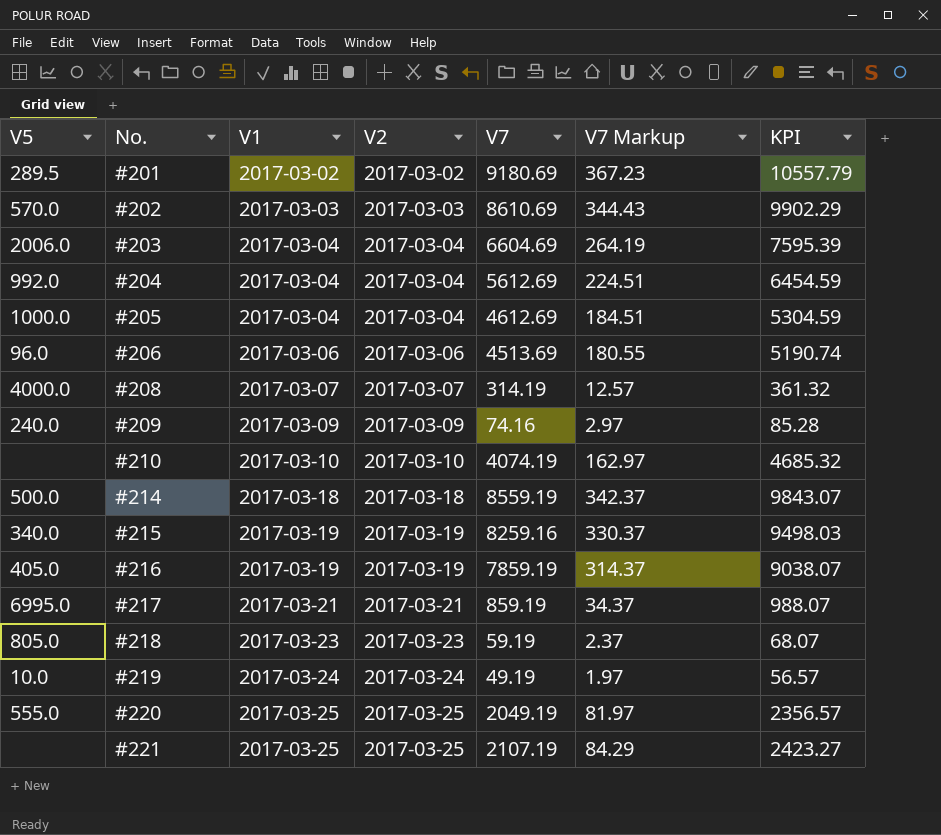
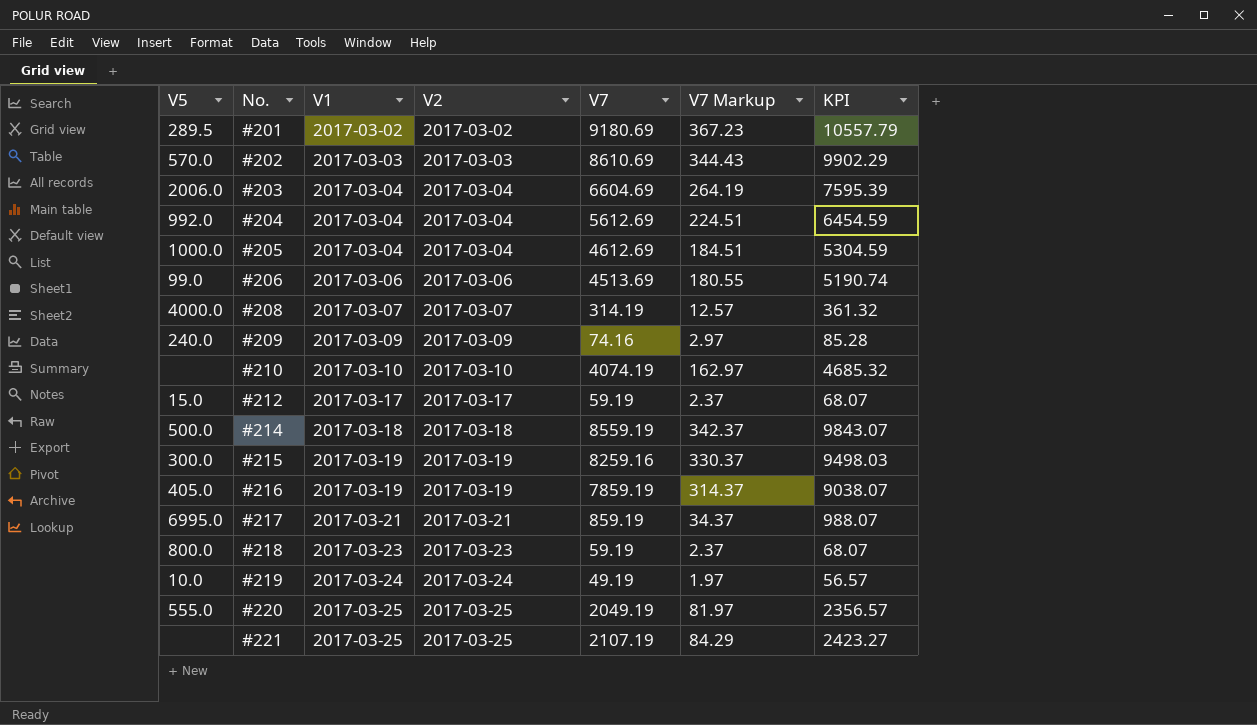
#206 | V5: 96.0 -> 99.0
row #212: none -> 15.0 | 2017-03-17 | 2017-03-17 | 59.19 | 2.37 | 68.07
#215 | V5: 340.0 -> 300.0
#218 | V5: 805.0 -> 800.0

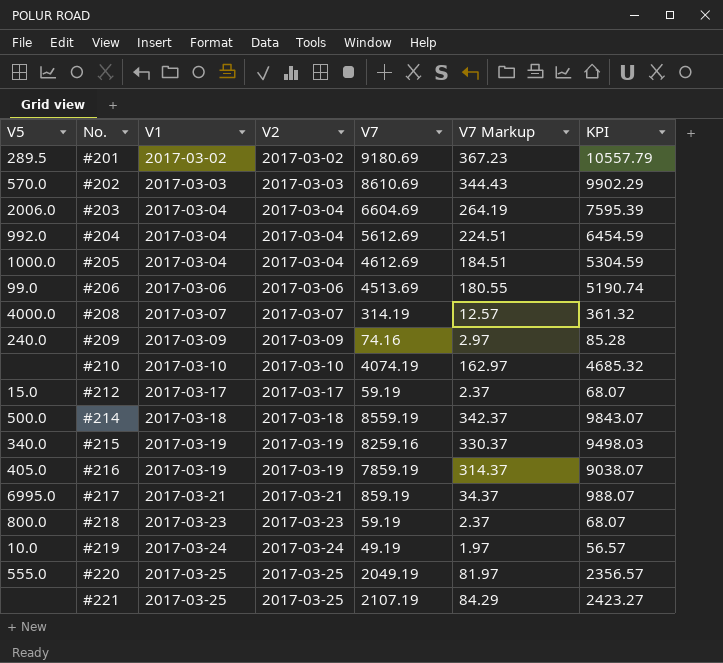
#215 | V5: 300.0 -> 340.0

